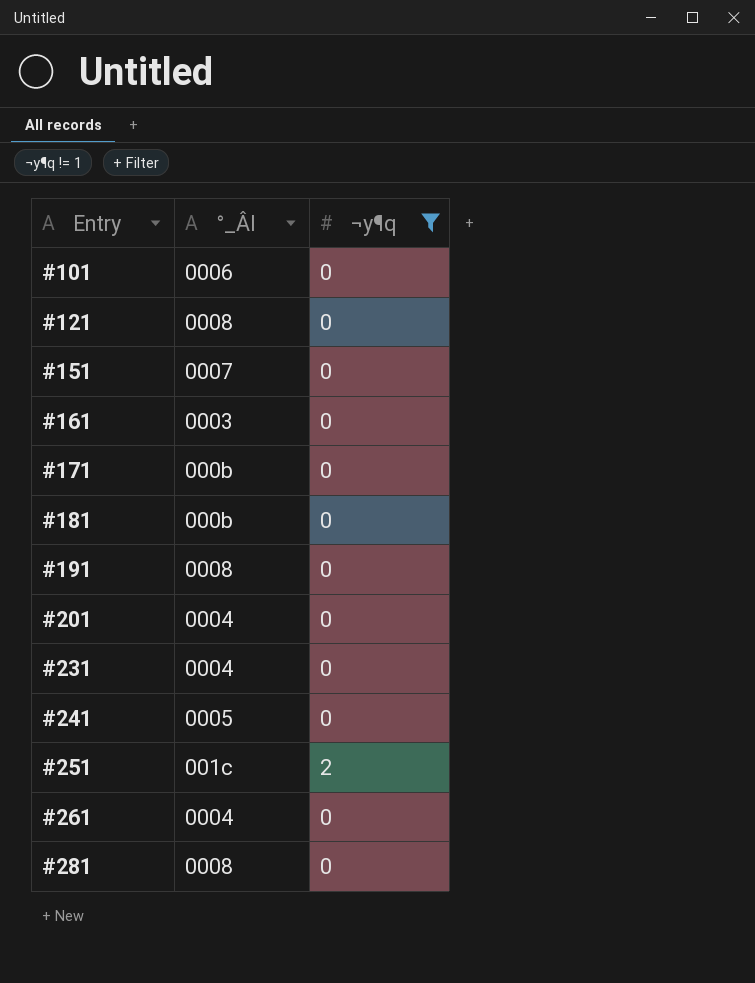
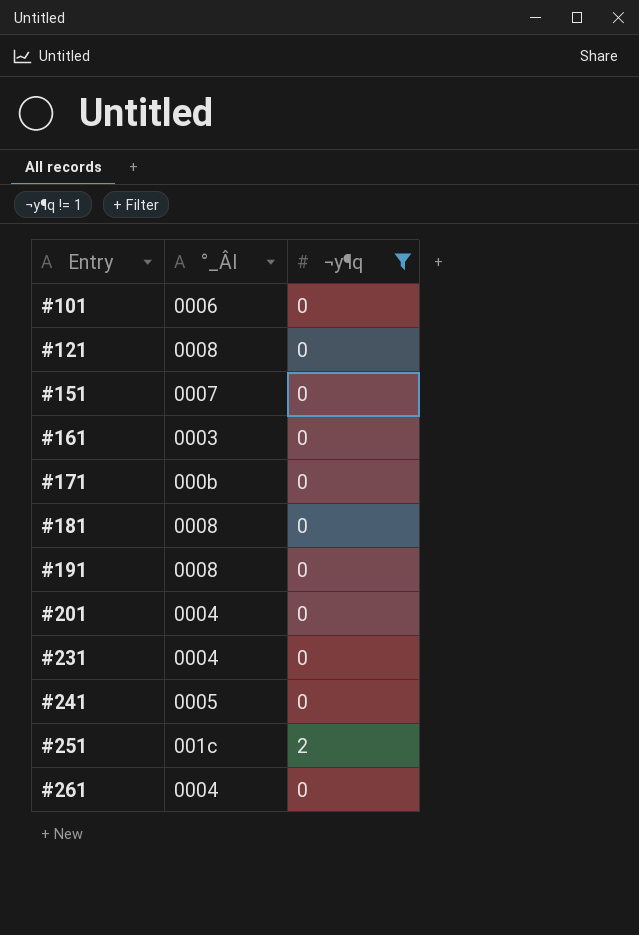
row #281: 0008 | 0 -> none
#181 | °_ÂI: 000b -> 0008

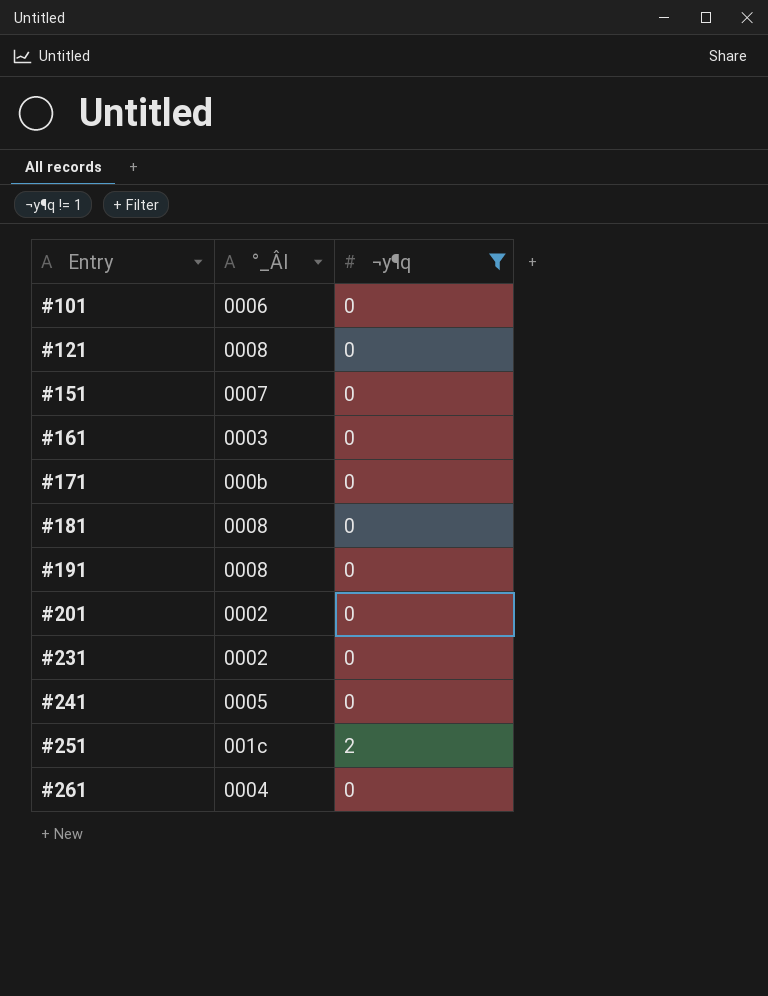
#201 | °_ÂI: 0004 -> 0002
#231 | °_ÂI: 0004 -> 0002

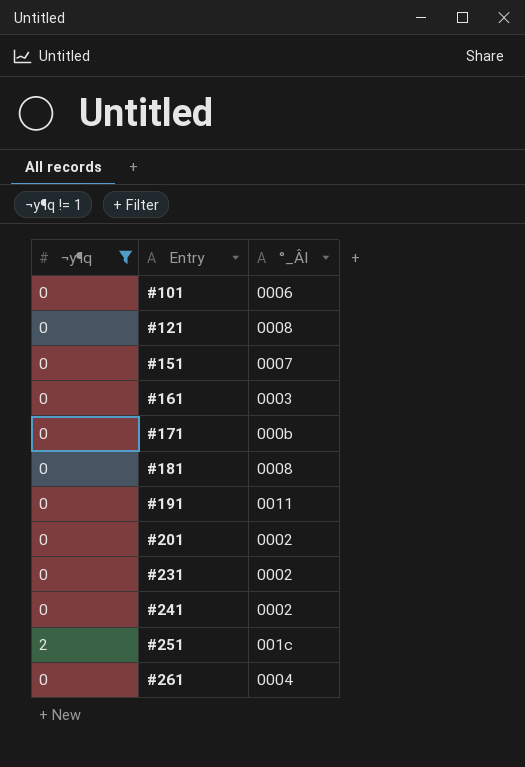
column ¬y¶q | position: 3 -> 1
#191 | °_ÂI: 0008 -> 0011
#241 | °_ÂI: 0005 -> 0002

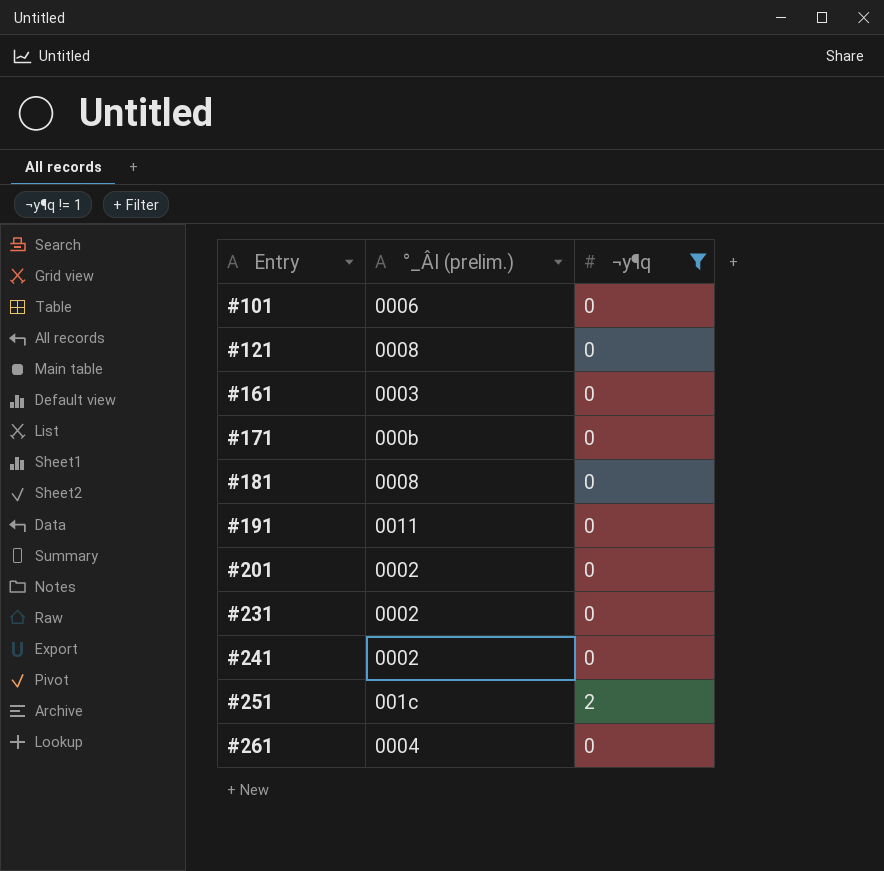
column name: °_ÂI -> °_ÂI (prelim.)
column ¬y¶q | position: 1 -> 3
row #151: 0 | 0007 -> none

